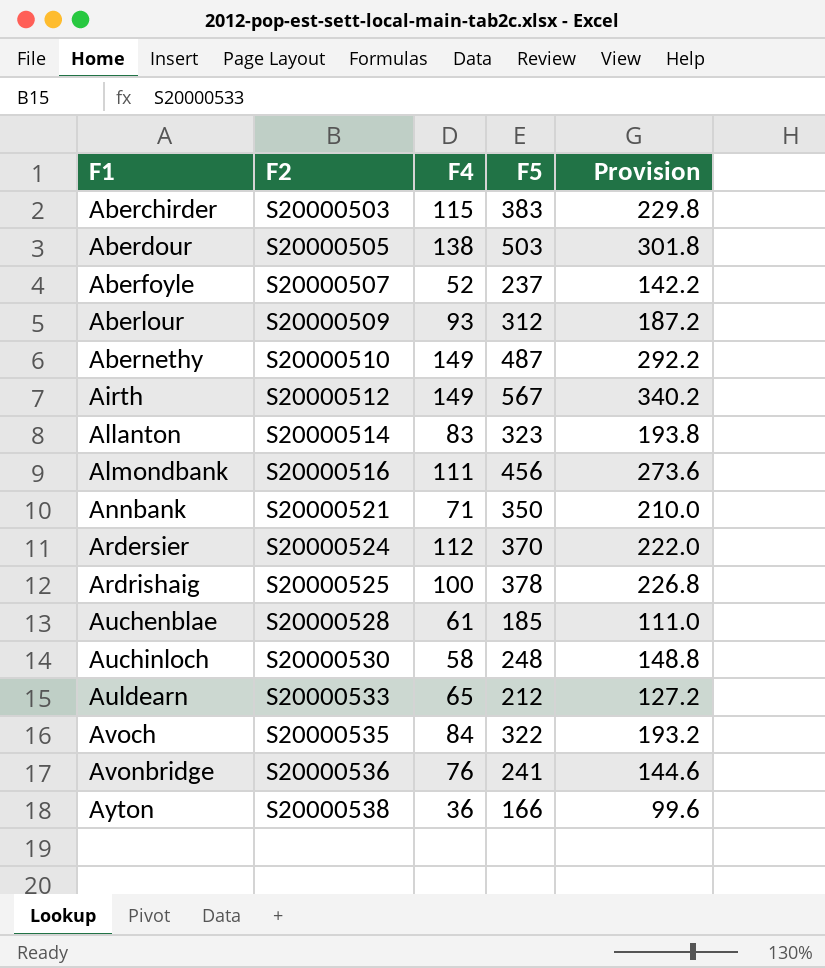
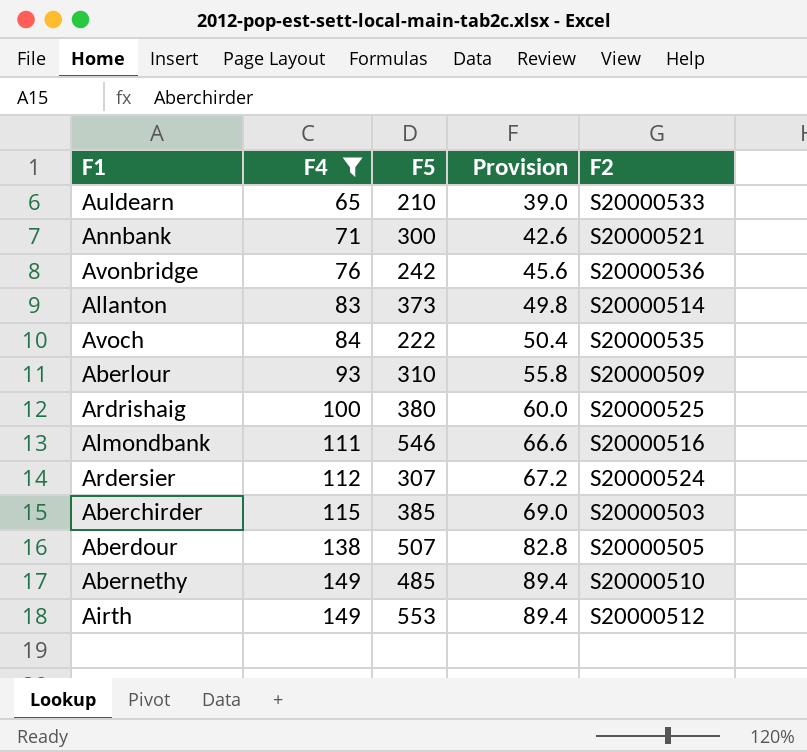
filter: none -> F4 >= 65
row order: F1 ascending -> F4 ascending
column Provision | formula: [F5] * 0.6 -> [F4] * 0.6
column F2 | position: 2 -> 5
Auldearn | F5: 212 -> 210
Annbank | F5: 350 -> 300
Avonbridge | F5: 241 -> 242
Allanton | F5: 323 -> 373
Avoch | F5: 322 -> 222
Aberlour | F5: 312 -> 310
Ardrishaig | F5: 378 -> 380
Almondbank | F5: 456 -> 546
Ardersier | F5: 370 -> 307
Aberchirder | F5: 383 -> 385
Aberdour | F5: 503 -> 507
Abernethy | F5: 487 -> 485
Airth | F5: 567 -> 553

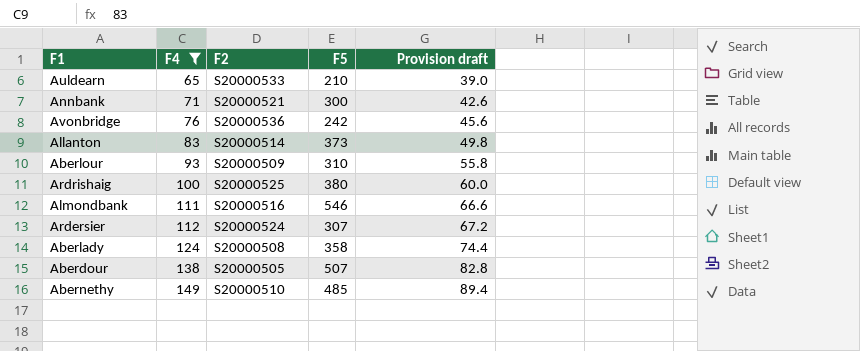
column F2 | position: 5 -> 3
column name: Provision -> Provision draft
row Avoch: 84 | 222 | 50.4 | S20000535 -> none
row Aberchirder: 115 | 385 | 69.0 | S20000503 -> none
row Airth: 149 | 553 | 89.4 | S20000512 -> none
row Aberlady: none -> 124 | S20000508 | 358 | 74.4

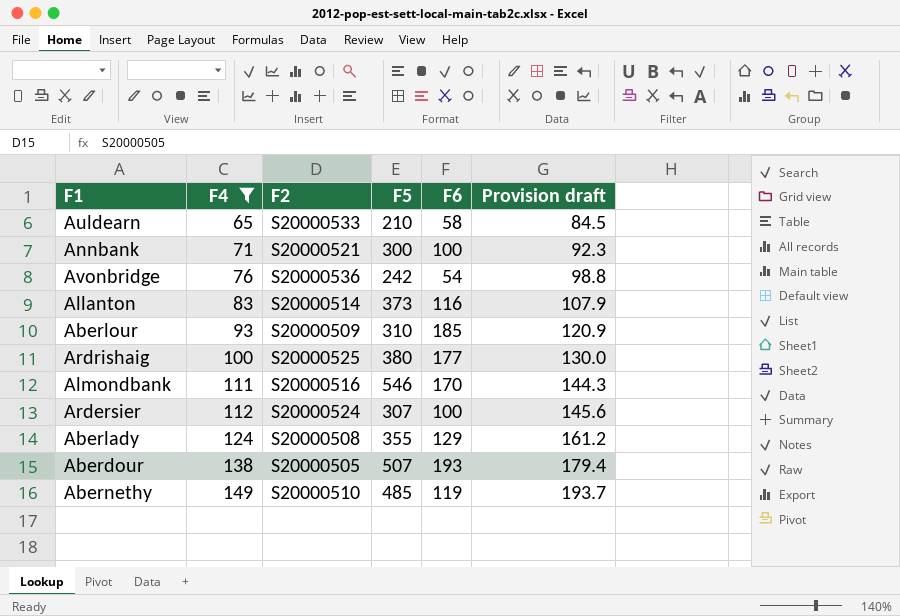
column F6 | position: none -> 5
column Provision draft | formula: [F4] * 0.6 -> [F4] * 1.3
Aberlady | F5: 358 -> 355

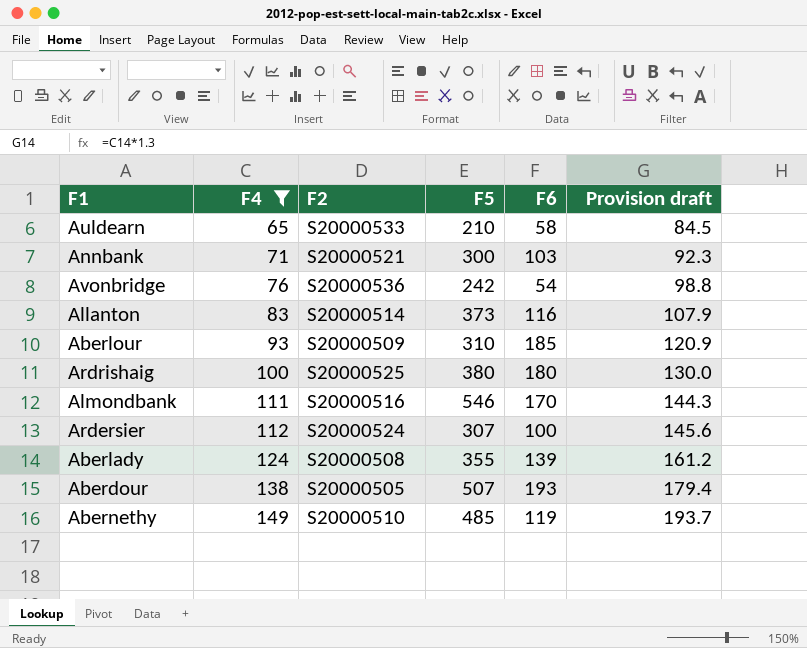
Annbank | F6: 100 -> 103
Ardrishaig | F6: 177 -> 180
Aberlady | F6: 129 -> 139

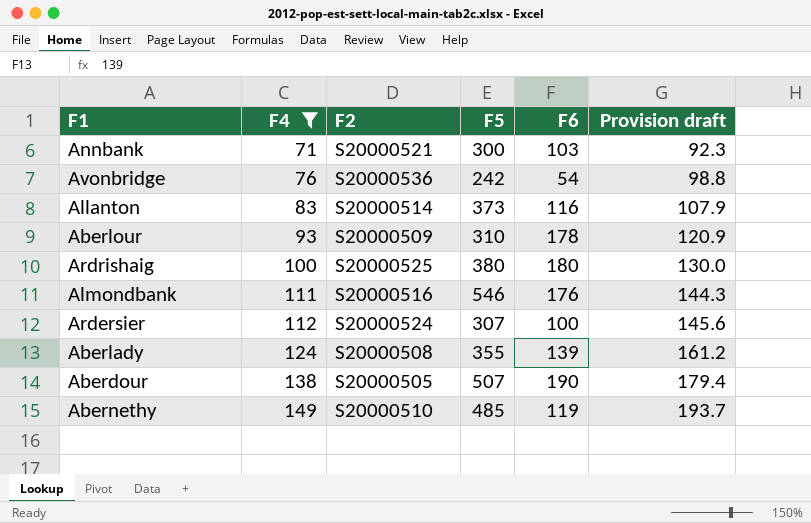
row Auldearn: 65 | S20000533 | 210 | 58 | 84.5 -> none
Aberlour | F6: 185 -> 178
Almondbank | F6: 170 -> 176
Aberdour | F6: 193 -> 190

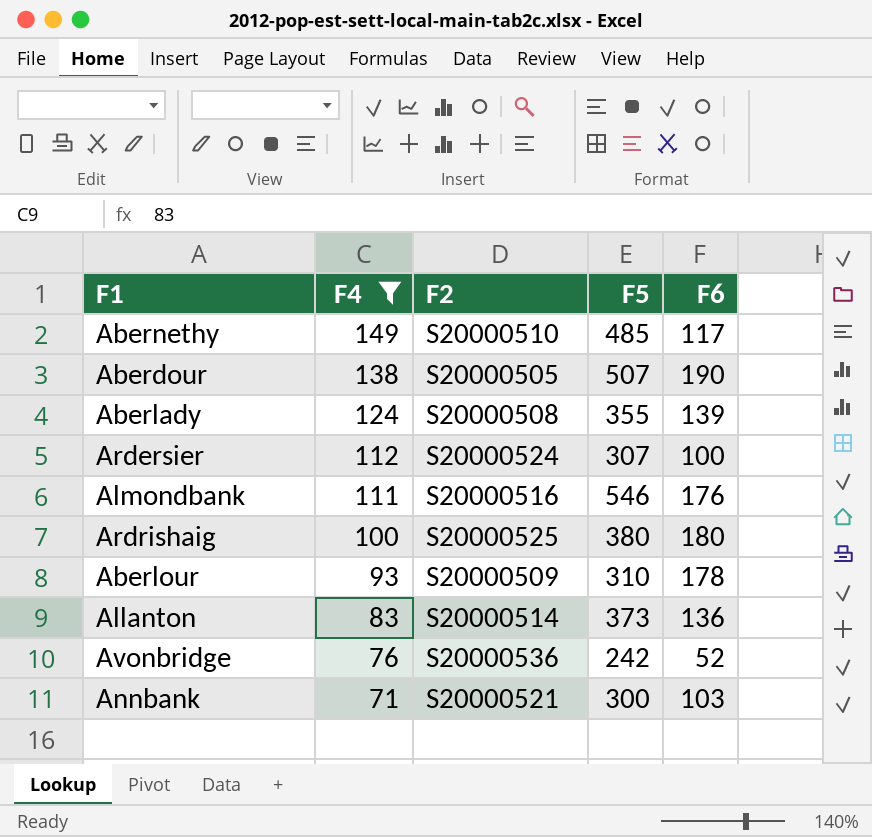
row order: F4 ascending -> F4 descending
column Provision draft | formula: [F4] * 1.3 -> none
Abernethy | F6: 119 -> 117
Allanton | F6: 116 -> 136
Avonbridge | F6: 54 -> 52

